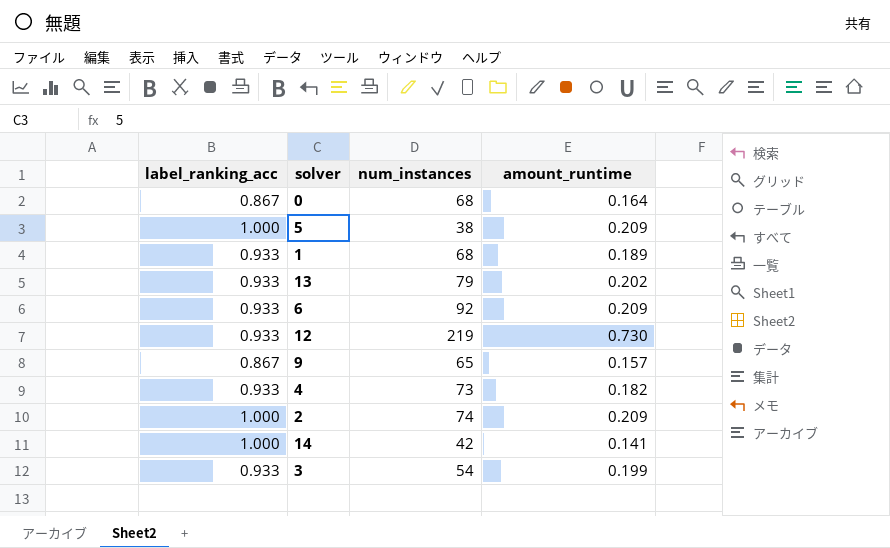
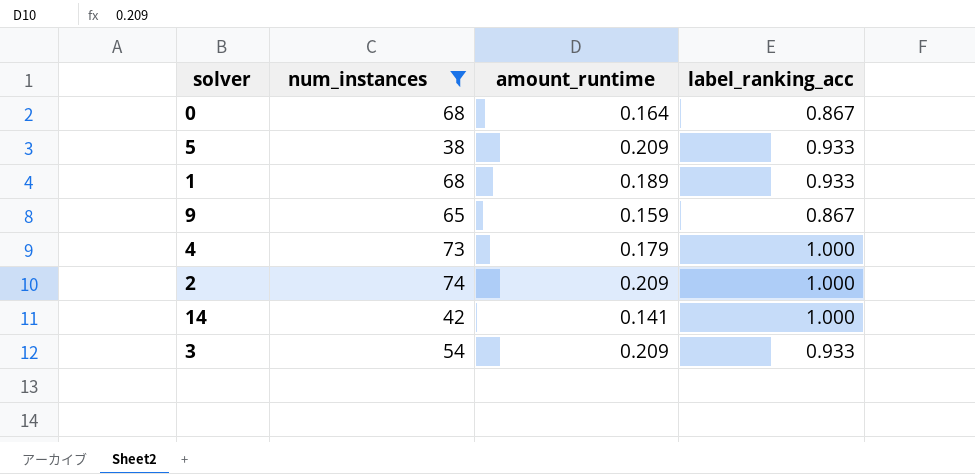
filter: none -> num_instances <= 74
column label_ranking_acc | position: 1 -> 4
5 | label_ranking_acc: 1.000 -> 0.933
9 | amount_runtime: 0.157 -> 0.159
4 | amount_runtime: 0.182 -> 0.179
4 | label_ranking_acc: 0.933 -> 1.000
3 | amount_runtime: 0.199 -> 0.209

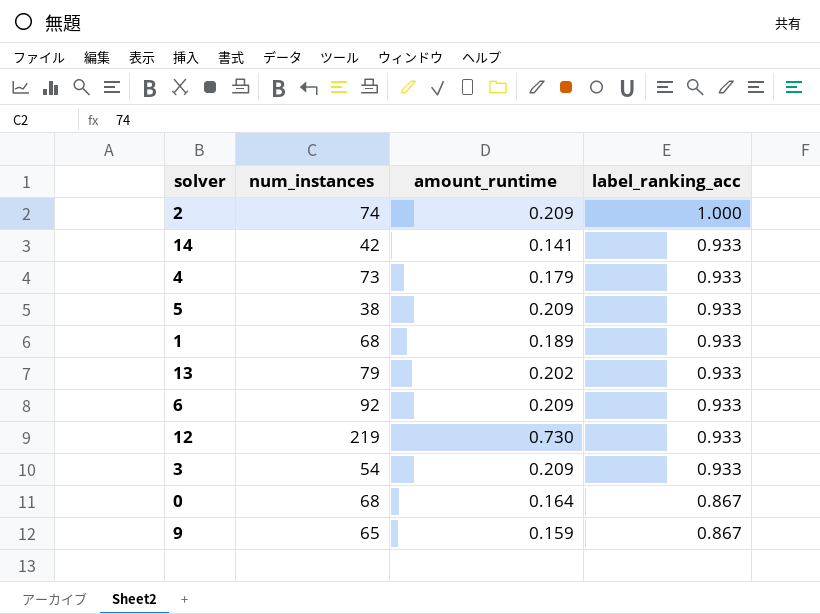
filter: num_instances <= 74 -> none
row order: none -> label_ranking_acc descending
14 | label_ranking_acc: 1.000 -> 0.933
4 | label_ranking_acc: 1.000 -> 0.933

